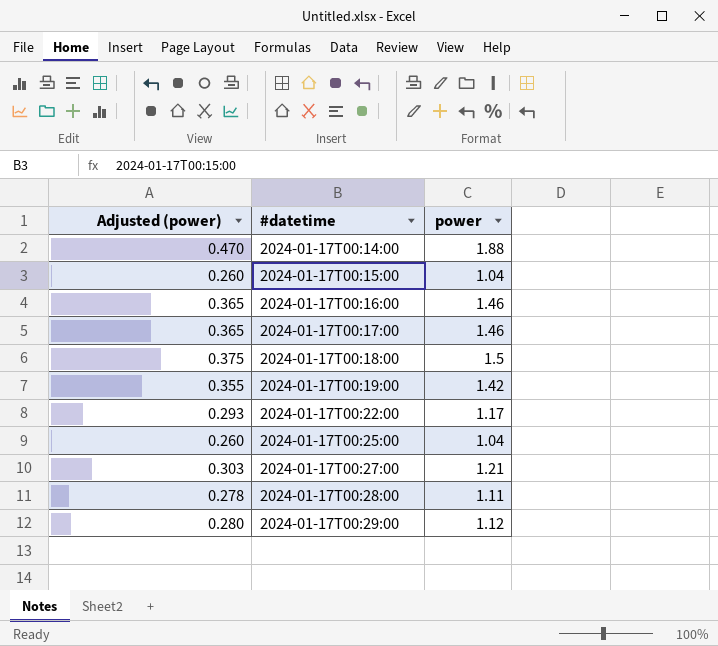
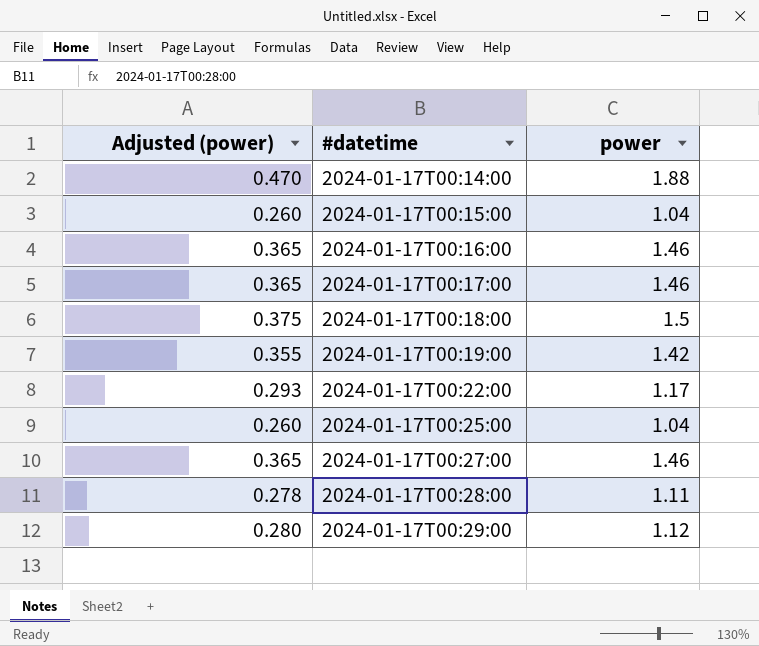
2024-01-17T00:27:00 | Adjusted (power): 0.303 -> 0.365
2024-01-17T00:27:00 | power: 1.21 -> 1.46

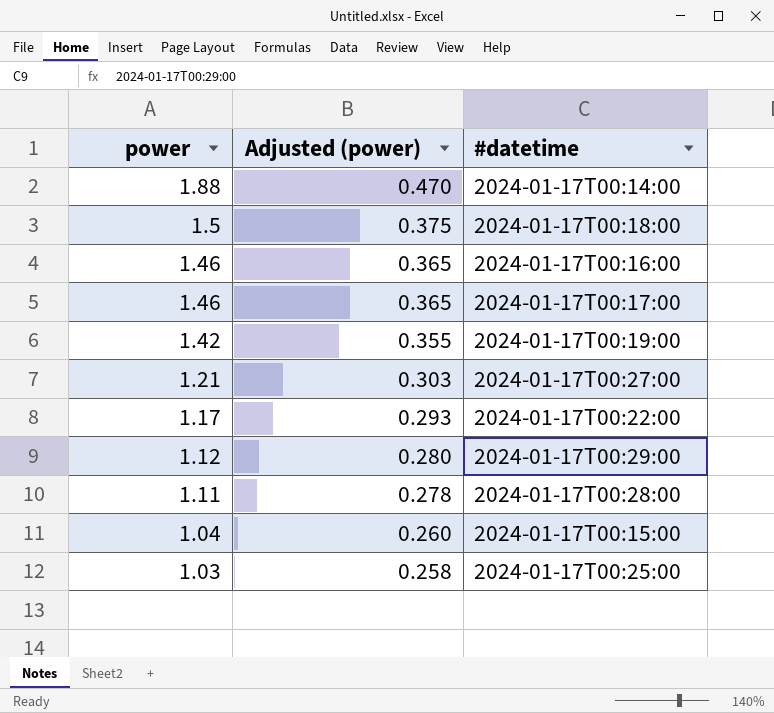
row order: #datetime ascending -> power descending
column power | position: 3 -> 1
2024-01-17T00:27:00 | power: 1.46 -> 1.21
2024-01-17T00:27:00 | Adjusted (power): 0.365 -> 0.303
2024-01-17T00:25:00 | power: 1.04 -> 1.03
2024-01-17T00:25:00 | Adjusted (power): 0.260 -> 0.258

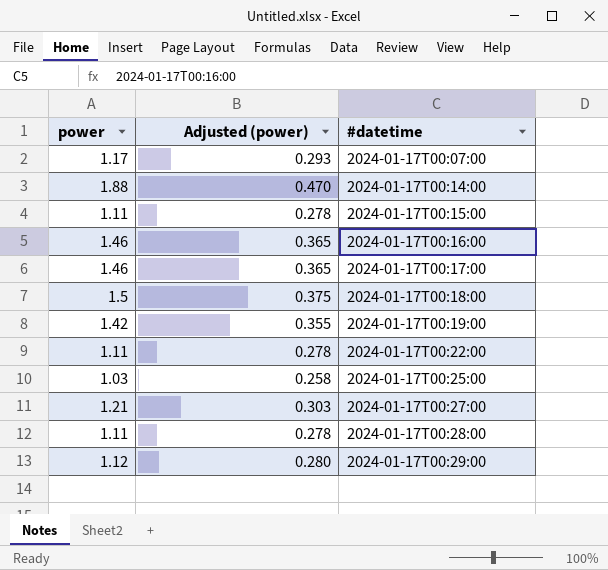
row order: power descending -> #datetime ascending
row 2024-01-17T00:07:00: none -> 1.17 | 0.293
2024-01-17T00:15:00 | power: 1.04 -> 1.11
2024-01-17T00:15:00 | Adjusted (power): 0.260 -> 0.278
2024-01-17T00:22:00 | power: 1.17 -> 1.11
2024-01-17T00:22:00 | Adjusted (power): 0.293 -> 0.278

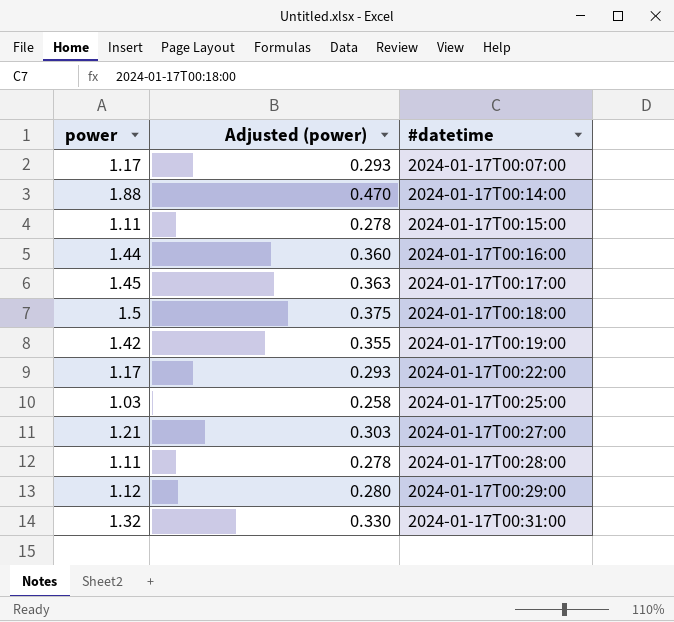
2024-01-17T00:16:00 | power: 1.46 -> 1.44
2024-01-17T00:16:00 | Adjusted (power): 0.365 -> 0.360
2024-01-17T00:17:00 | power: 1.46 -> 1.45
2024-01-17T00:17:00 | Adjusted (power): 0.365 -> 0.363
2024-01-17T00:22:00 | power: 1.11 -> 1.17
2024-01-17T00:22:00 | Adjusted (power): 0.278 -> 0.293
row 2024-01-17T00:31:00: none -> 1.32 | 0.330

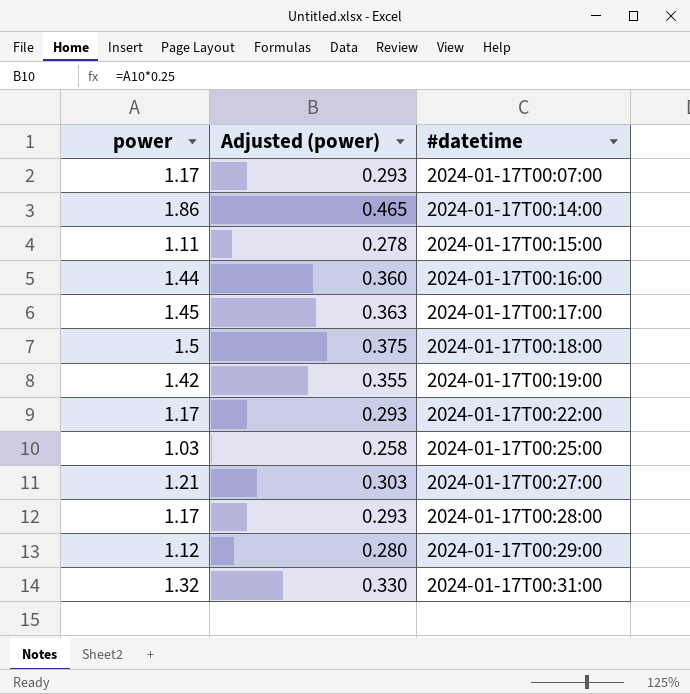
2024-01-17T00:14:00 | power: 1.88 -> 1.86
2024-01-17T00:14:00 | Adjusted (power): 0.470 -> 0.465
2024-01-17T00:28:00 | power: 1.11 -> 1.17
2024-01-17T00:28:00 | Adjusted (power): 0.278 -> 0.293

